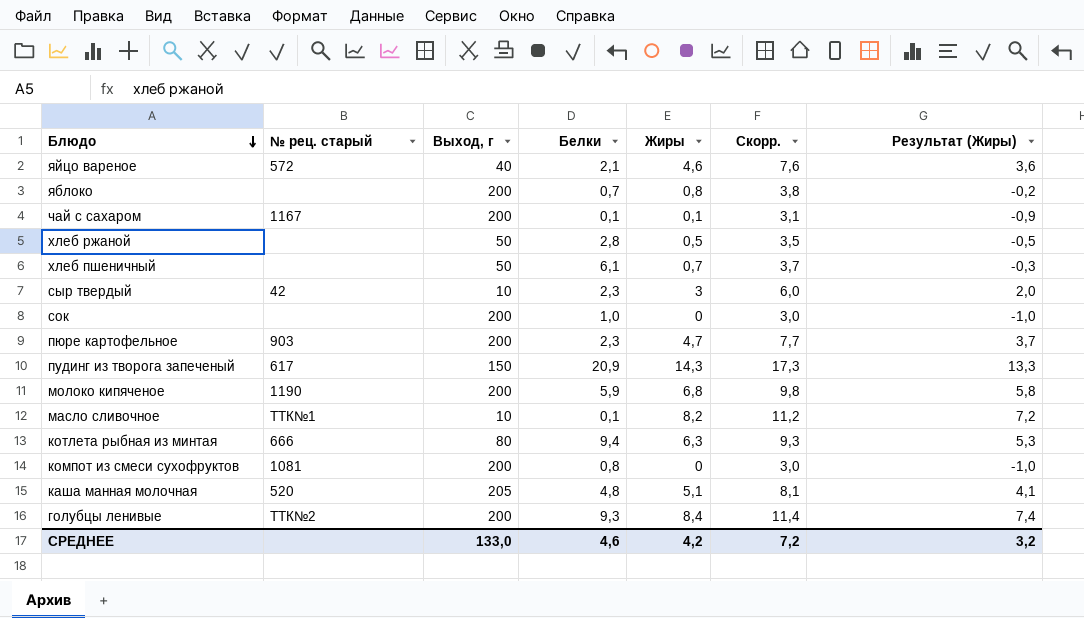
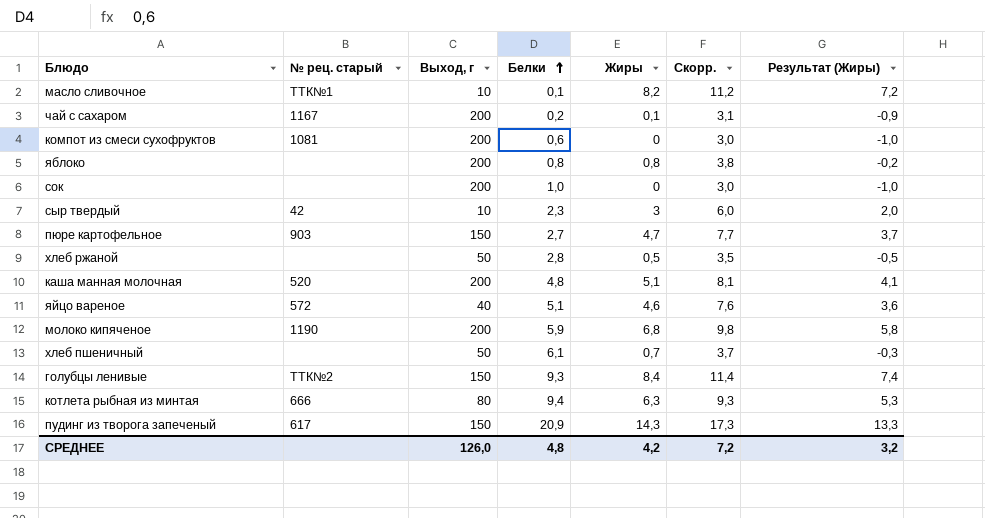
row order: Блюдо descending -> Белки ascending
чай с сахаром | Белки: 0,1 -> 0,2
компот из смеси сухофруктов | Белки: 0,8 -> 0,6
яблоко | Белки: 0,7 -> 0,8
пюре картофельное | Выход, г: 200 -> 150
пюре картофельное | Белки: 2,3 -> 2,7
каша манная молочная | Выход, г: 205 -> 200
яйцо вареное | Белки: 2,1 -> 5,1
голубцы ленивые | Выход, г: 200 -> 150
СРЕДНЕЕ | Выход, г: 133,0 -> 126,0
СРЕДНЕЕ | Белки: 4,6 -> 4,8

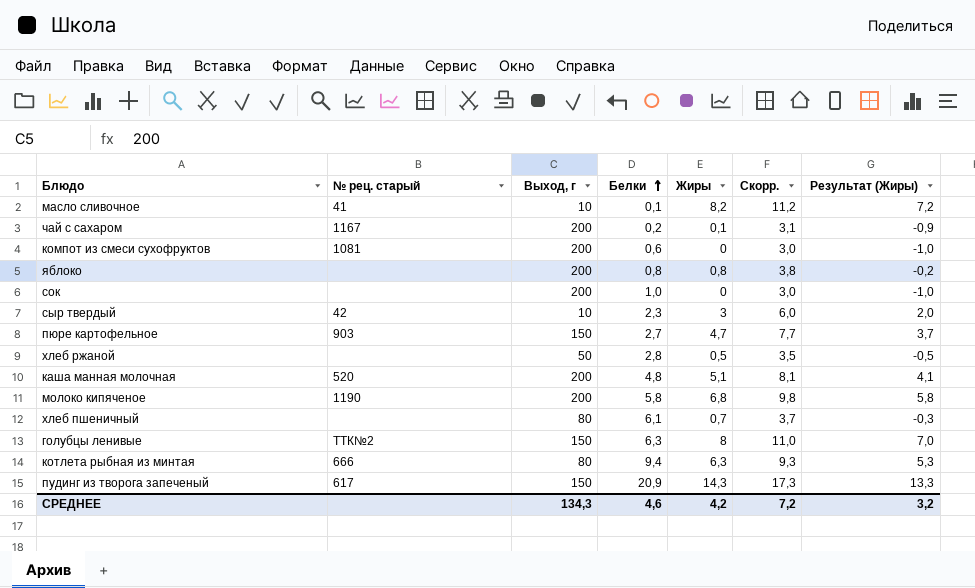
row яйцо вареное: 572 | 40 | 5,1 | 4,6 | 7,6 | 3,6 -> none
масло сливочное | № рец. старый: ТТК№1 -> 41
молоко кипяченое | Белки: 5,9 -> 5,8
хлеб пшеничный | Выход, г: 50 -> 80
голубцы ленивые | Белки: 9,3 -> 6,3
голубцы ленивые | Жиры: 8,4 -> 8
голубцы ленивые | Скорр.: 11,4 -> 11,0
голубцы ленивые | Результат (Жиры): 7,4 -> 7,0
СРЕДНЕЕ | Выход, г: 126,0 -> 134,3
СРЕДНЕЕ | Белки: 4,8 -> 4,6

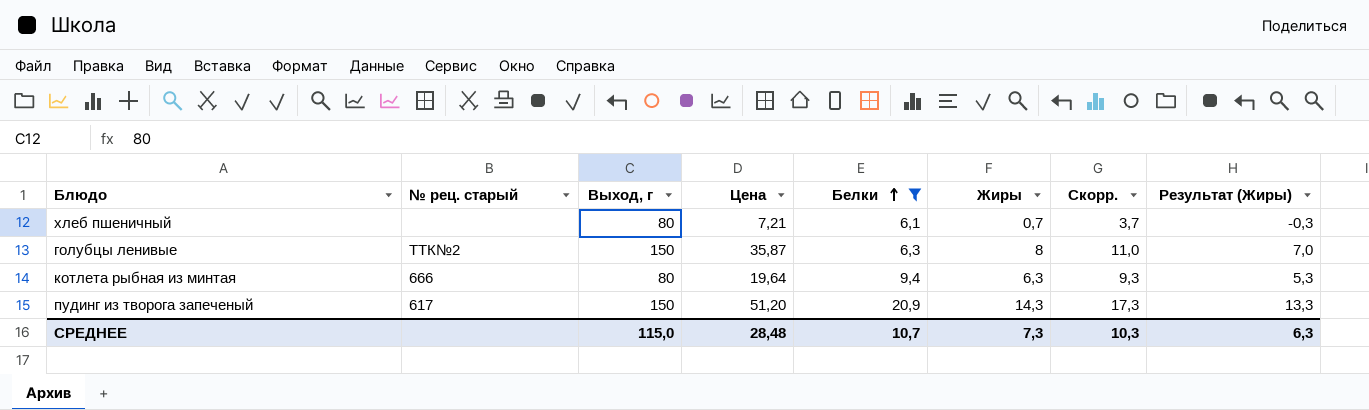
filter: none -> Белки >= 6,1
column Цена | position: none -> 4
СРЕДНЕЕ | Выход, г: 134,3 -> 115,0
СРЕДНЕЕ | Белки: 4,6 -> 10,7
СРЕДНЕЕ | Жиры: 4,2 -> 7,3
СРЕДНЕЕ | Скорр.: 7,2 -> 10,3
СРЕДНЕЕ | Результат (Жиры): 3,2 -> 6,3

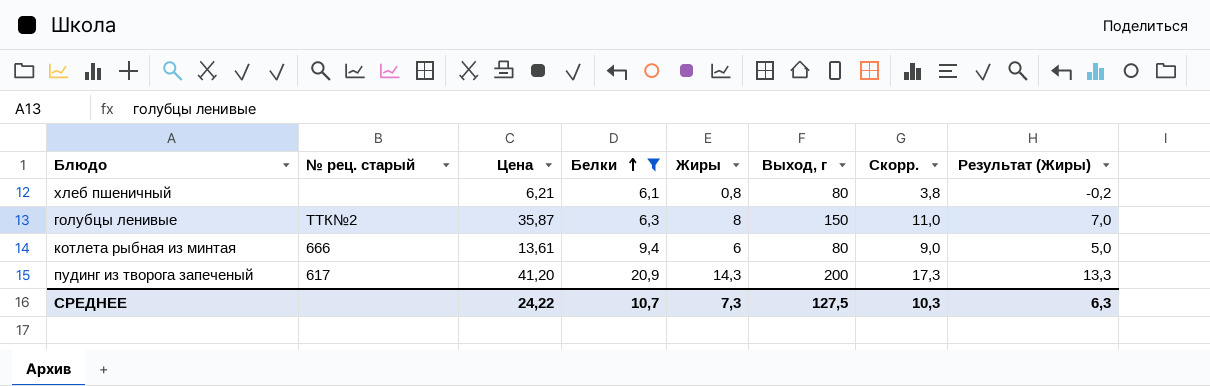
column Выход, г | position: 3 -> 6
хлеб пшеничный | Цена: 7,21 -> 6,21
хлеб пшеничный | Жиры: 0,7 -> 0,8
хлеб пшеничный | Скорр.: 3,7 -> 3,8
хлеб пшеничный | Результат (Жиры): -0,3 -> -0,2
котлета рыбная из минтая | Цена: 19,64 -> 13,61
котлета рыбная из минтая | Жиры: 6,3 -> 6
котлета рыбная из минтая | Скорр.: 9,3 -> 9,0
котлета рыбная из минтая | Результат (Жиры): 5,3 -> 5,0
пудинг из творога запеченый | Цена: 51,20 -> 41,20
пудинг из творога запеченый | Выход, г: 150 -> 200
СРЕДНЕЕ | Цена: 28,48 -> 24,22
СРЕДНЕЕ | Выход, г: 115,0 -> 127,5

